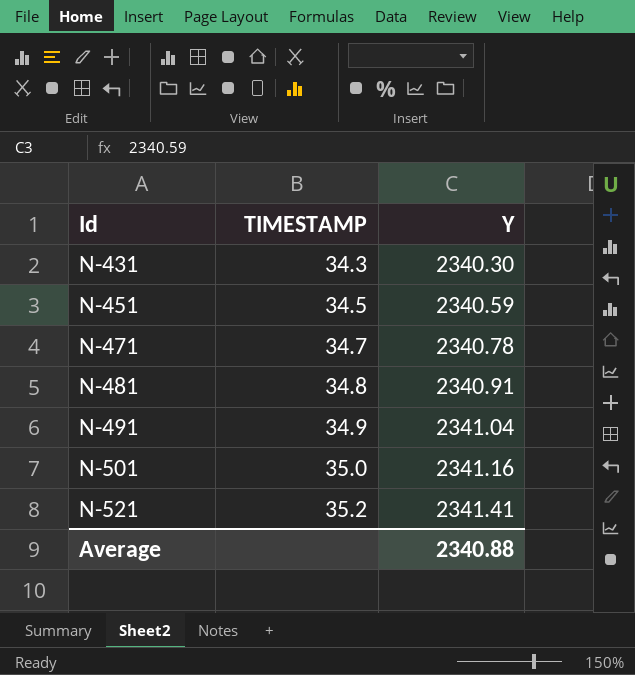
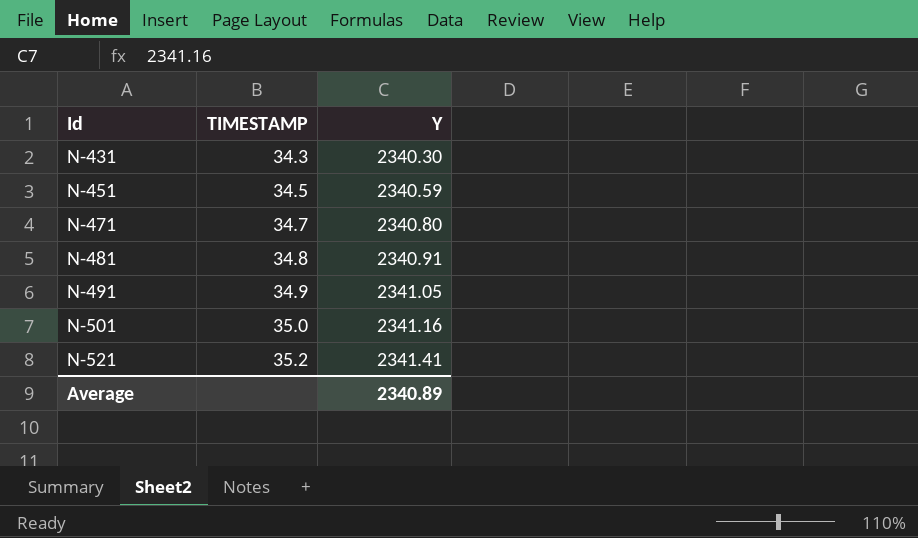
N-471 | Y: 2340.78 -> 2340.80
N-491 | Y: 2341.04 -> 2341.05
Average | Y: 2340.88 -> 2340.89

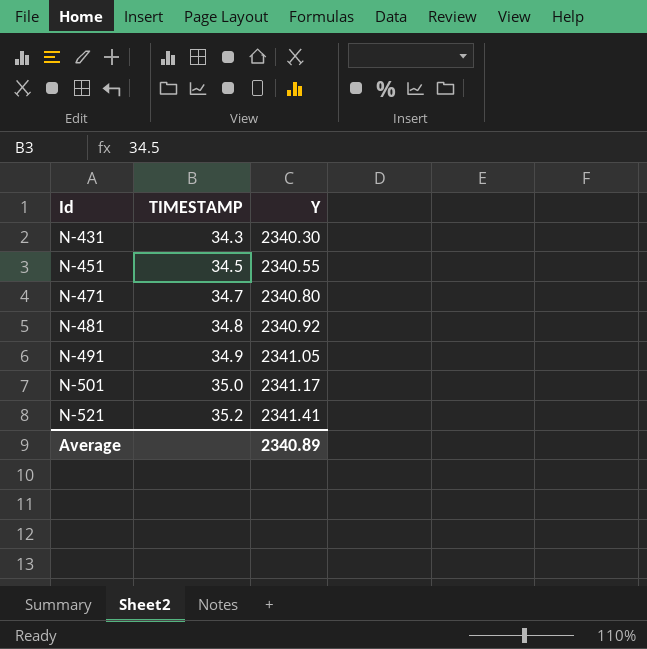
N-451 | Y: 2340.59 -> 2340.55
N-481 | Y: 2340.91 -> 2340.92
N-501 | Y: 2341.16 -> 2341.17

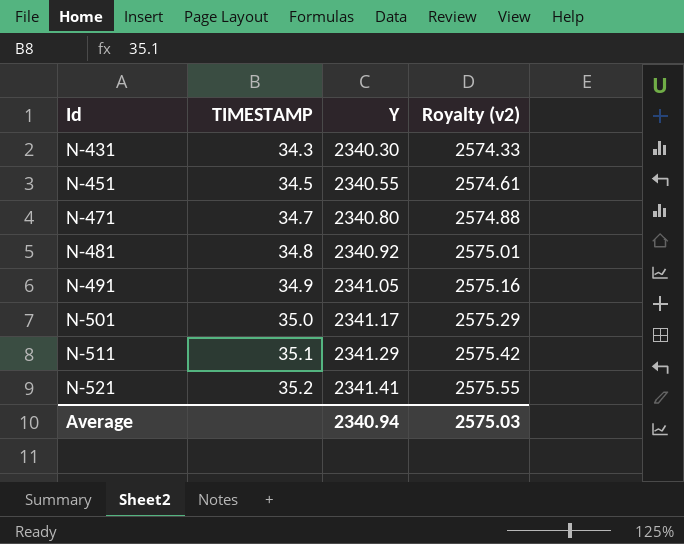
column Royalty (v2) | formula: none -> [Y] * 1.1
row N-511: none -> 35.1 | 2341.29 | 2575.42
Average | Y: 2340.89 -> 2340.94

